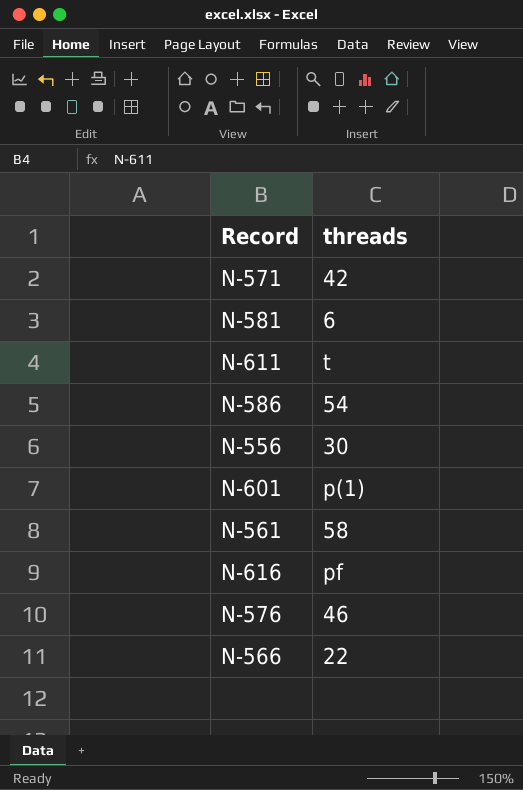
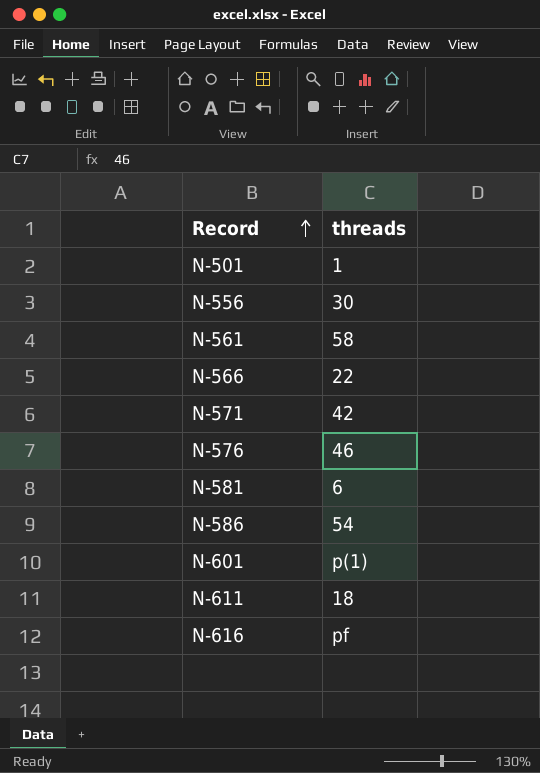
row order: none -> Record ascending
row N-501: none -> 1
N-611 | threads: t -> 18

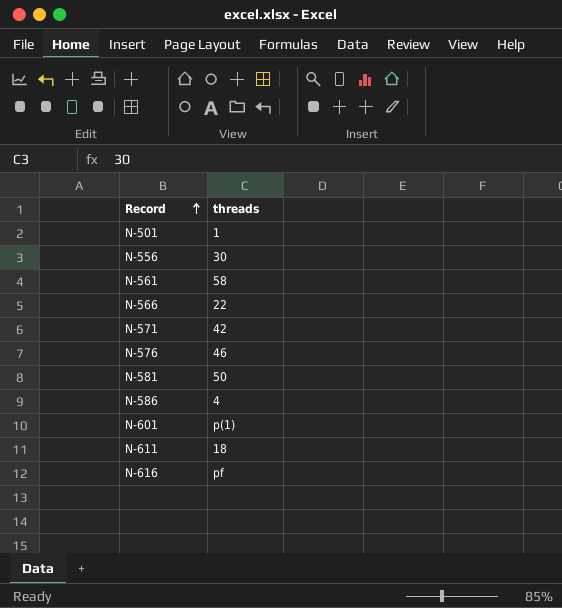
N-581 | threads: 6 -> 50
N-586 | threads: 54 -> 4

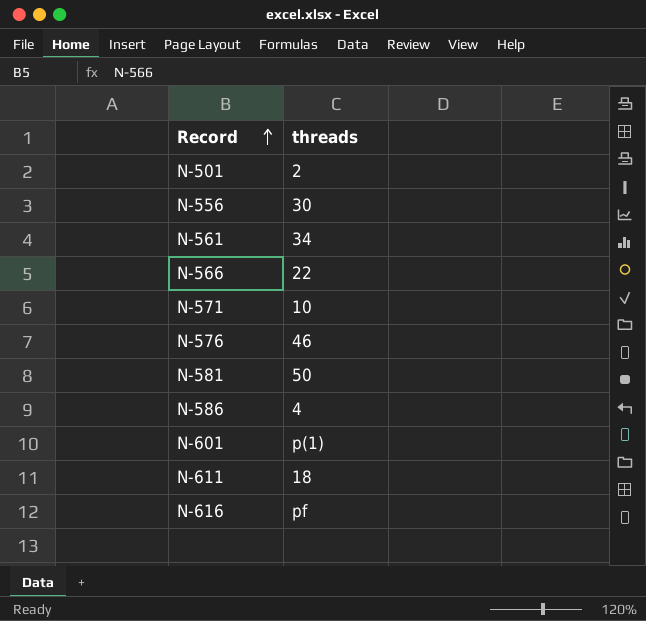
N-501 | threads: 1 -> 2
N-561 | threads: 58 -> 34
N-571 | threads: 42 -> 10

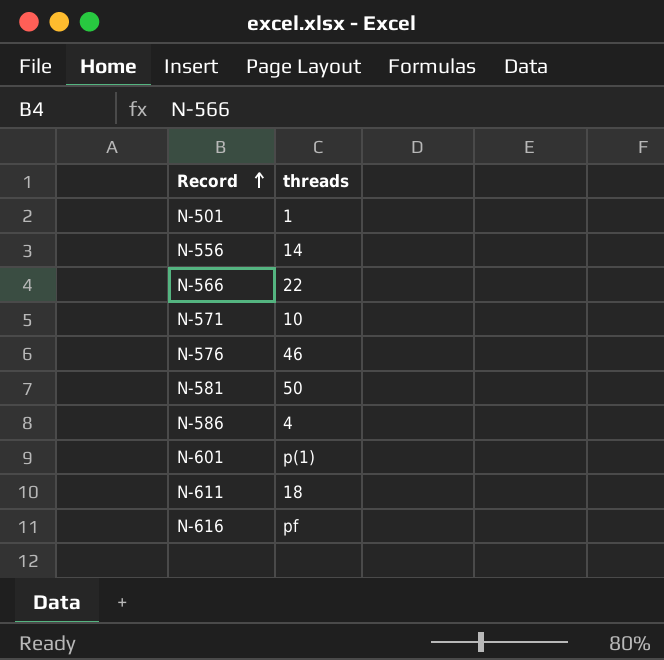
row N-561: 34 -> none
N-501 | threads: 2 -> 1
N-556 | threads: 30 -> 14

